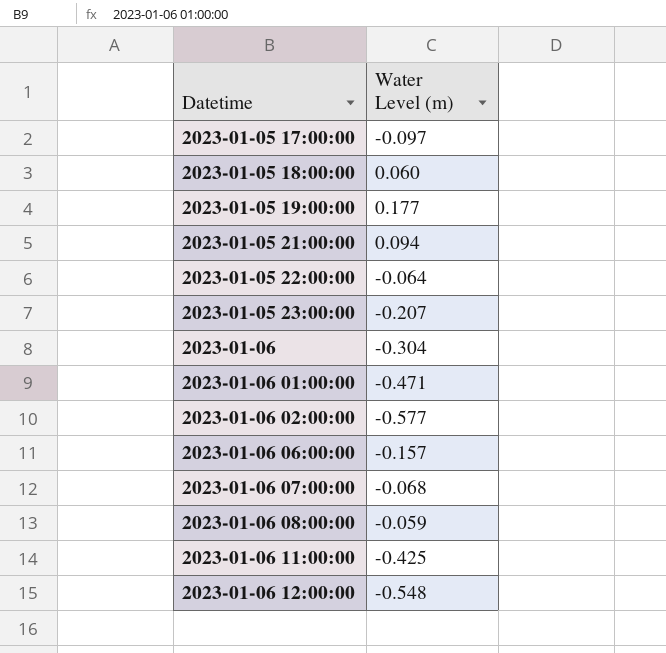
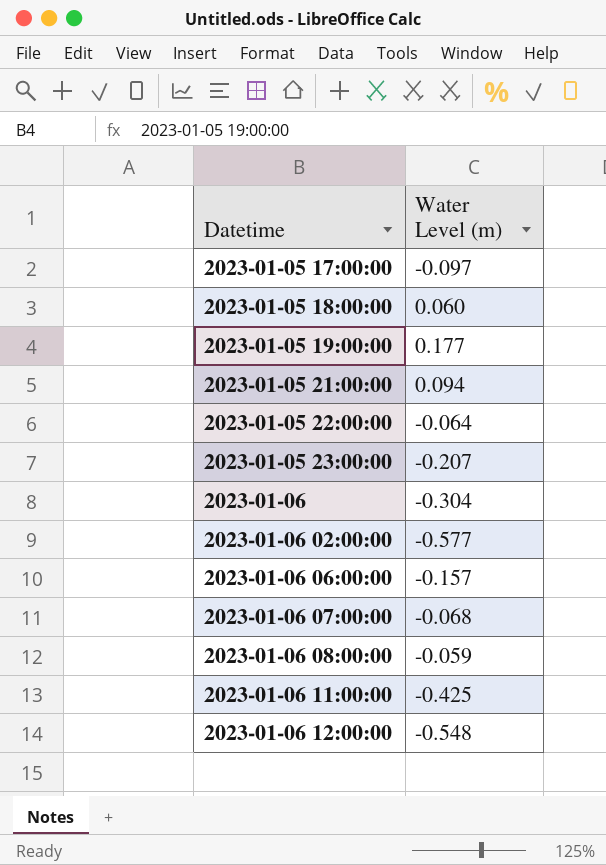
row 2023-01-06 01:00:00: -0.471 -> none

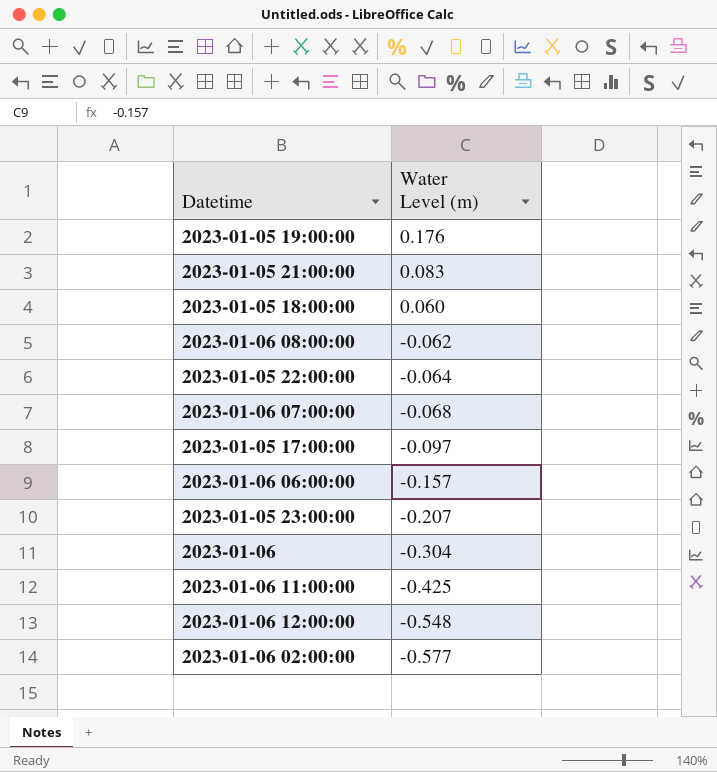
row order: Datetime ascending -> Water Level (m) descending
2023-01-05 19:00:00 | Water Level (m): 0.177 -> 0.176
2023-01-05 21:00:00 | Water Level (m): 0.094 -> 0.083
2023-01-06 08:00:00 | Water Level (m): -0.059 -> -0.062

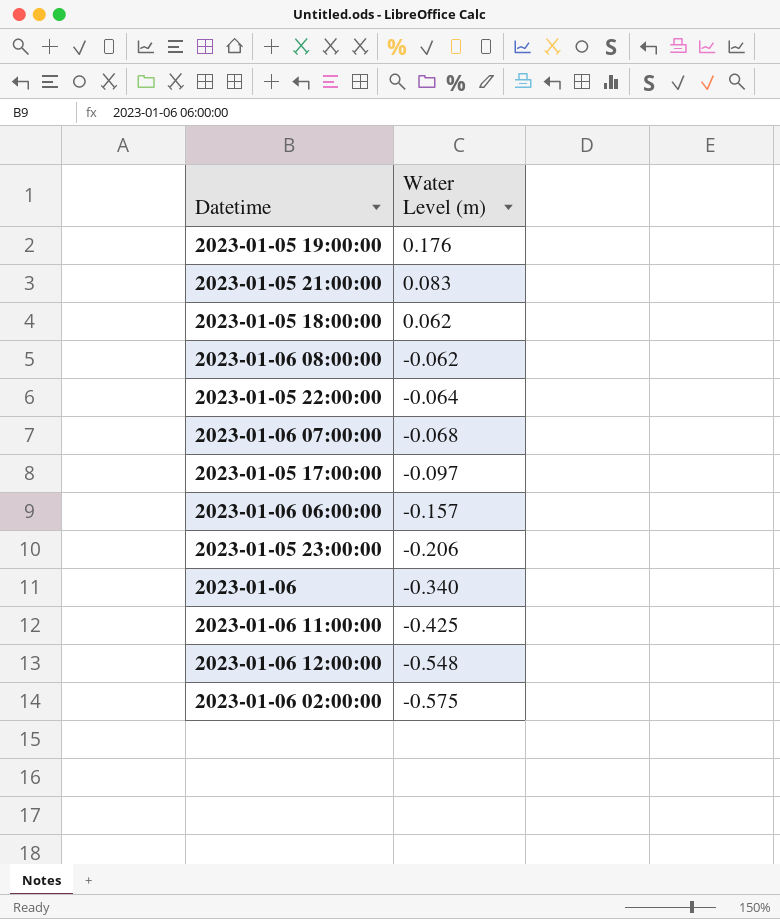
2023-01-05 18:00:00 | Water Level (m): 0.060 -> 0.062
2023-01-05 23:00:00 | Water Level (m): -0.207 -> -0.206
2023-01-06 | Water Level (m): -0.304 -> -0.340
2023-01-06 02:00:00 | Water Level (m): -0.577 -> -0.575

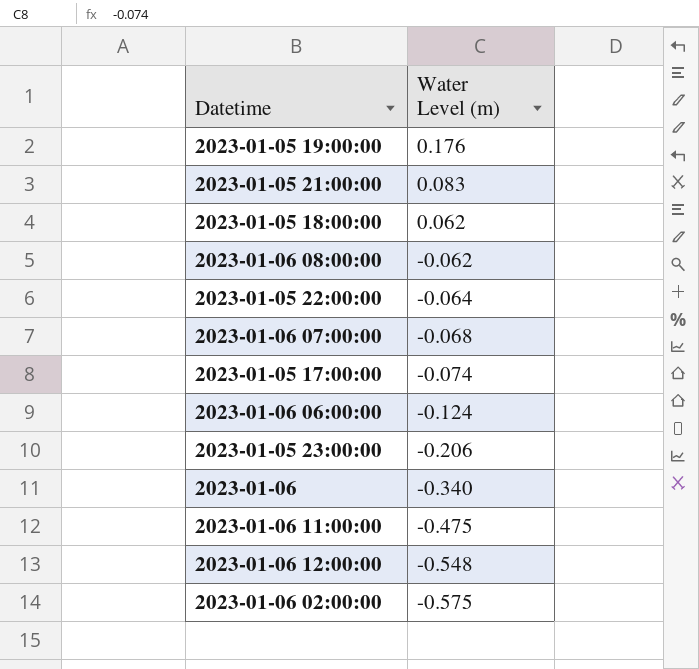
2023-01-05 17:00:00 | Water Level (m): -0.097 -> -0.074
2023-01-06 06:00:00 | Water Level (m): -0.157 -> -0.124
2023-01-06 11:00:00 | Water Level (m): -0.425 -> -0.475

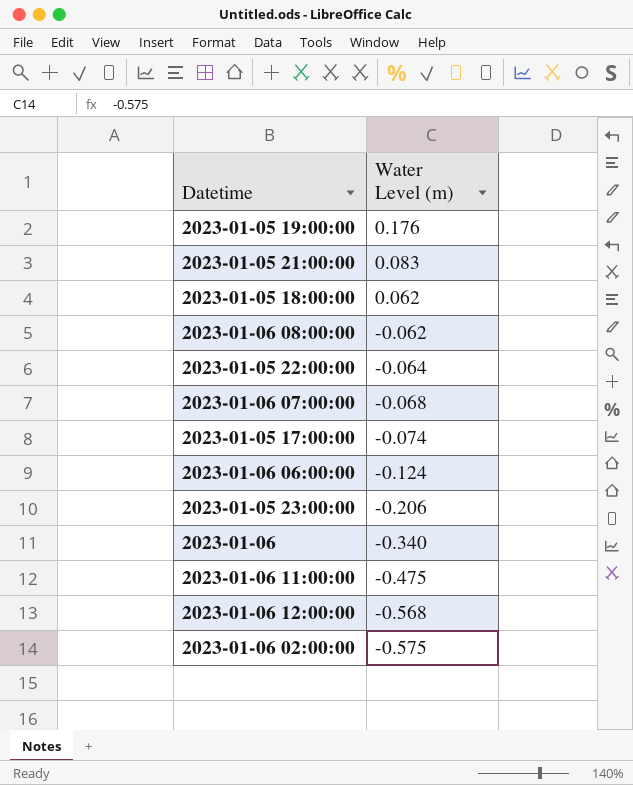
2023-01-06 12:00:00 | Water Level (m): -0.548 -> -0.568

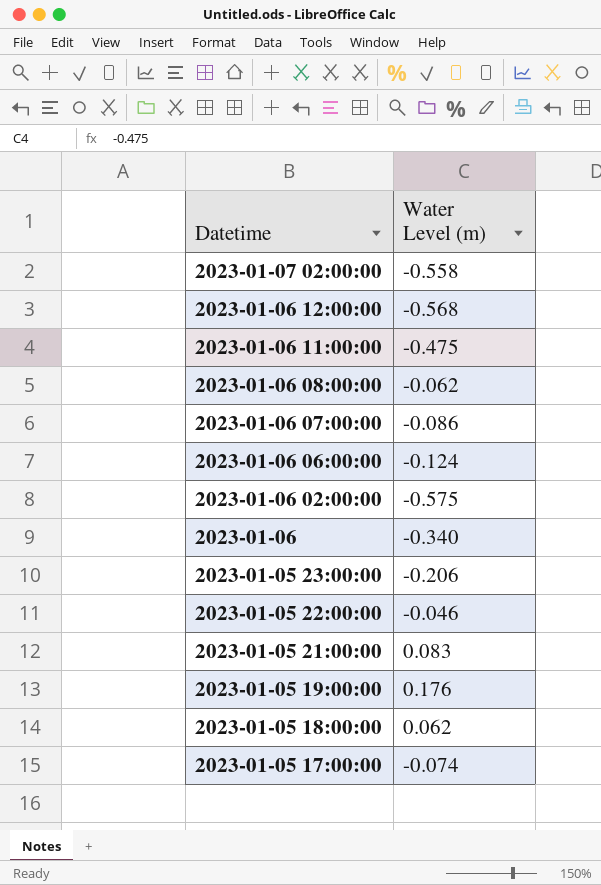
row order: Water Level (m) descending -> Datetime descending
row 2023-01-07 02:00:00: none -> -0.558
2023-01-06 07:00:00 | Water Level (m): -0.068 -> -0.086
2023-01-05 22:00:00 | Water Level (m): -0.064 -> -0.046

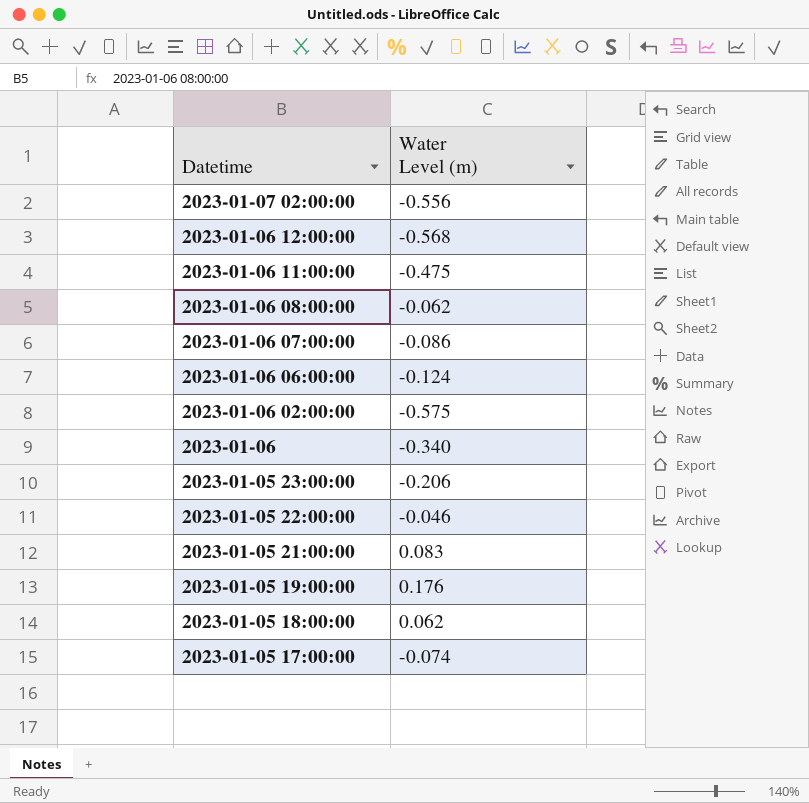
2023-01-07 02:00:00 | Water Level (m): -0.558 -> -0.556

